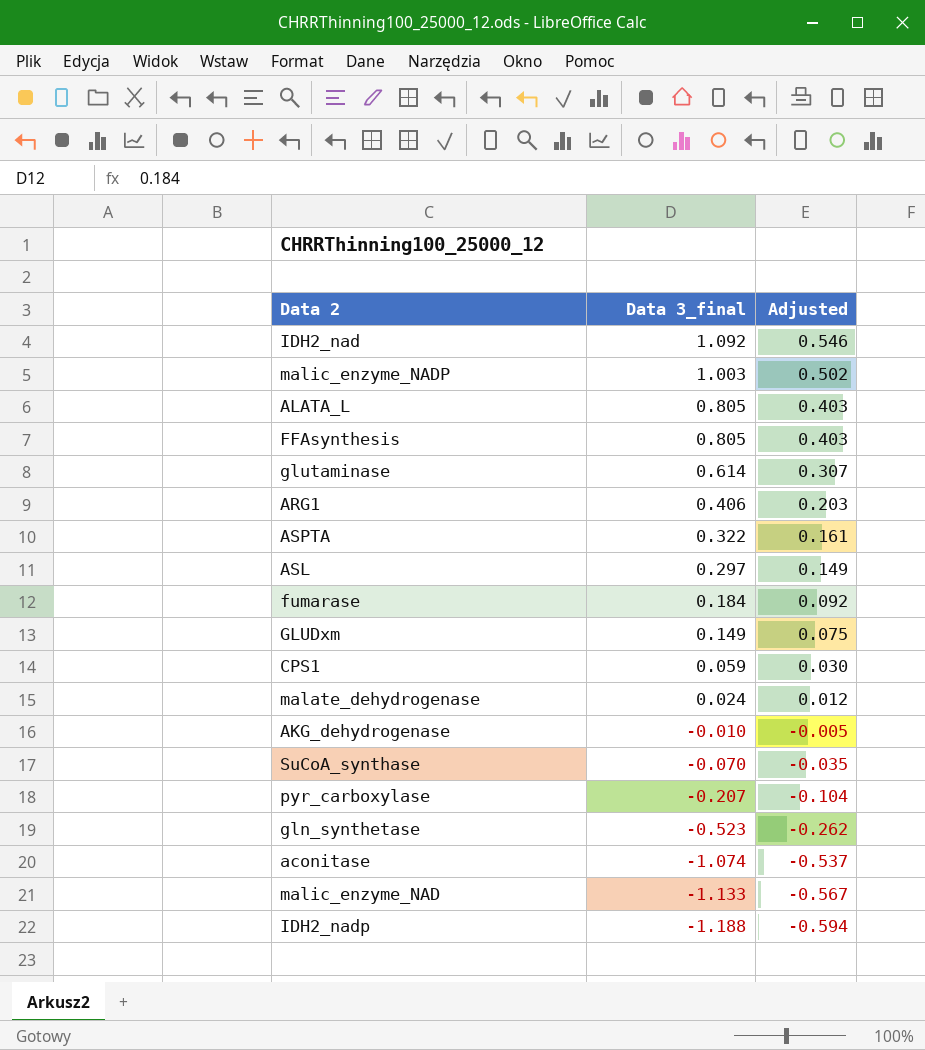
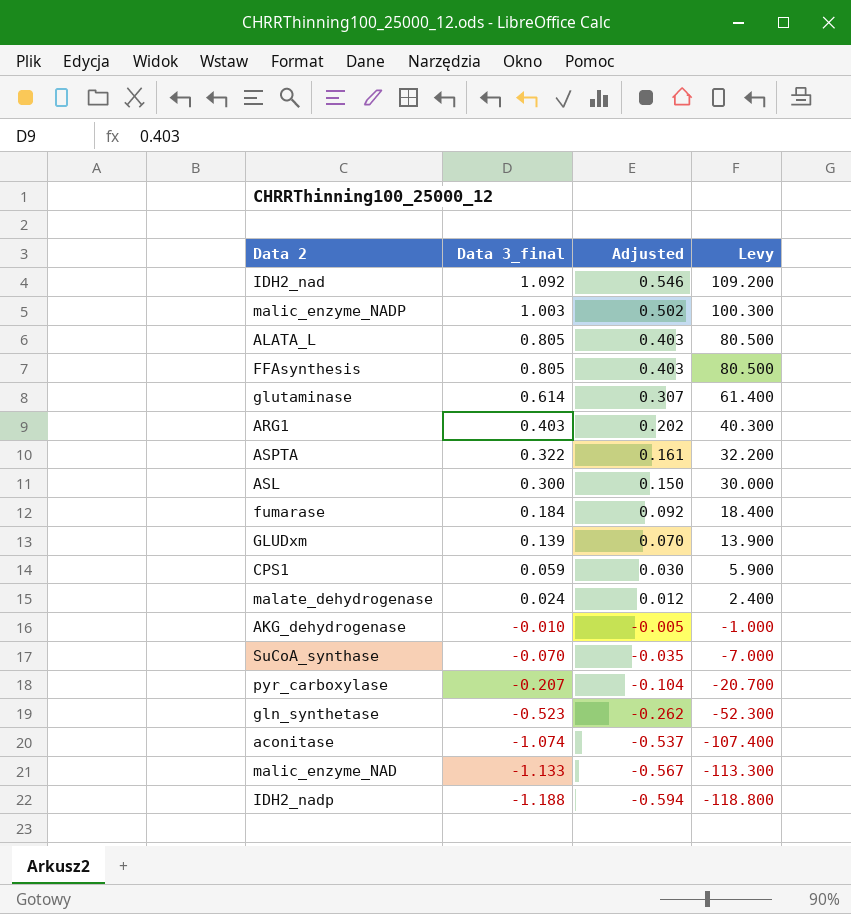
column Levy | formula: none -> [Data 3_final] * 100
ARG1 | Data 3_final: 0.406 -> 0.403
ARG1 | Adjusted: 0.203 -> 0.202
ASL | Data 3_final: 0.297 -> 0.300
ASL | Adjusted: 0.149 -> 0.150
GLUDxm | Data 3_final: 0.149 -> 0.139
GLUDxm | Adjusted: 0.075 -> 0.070

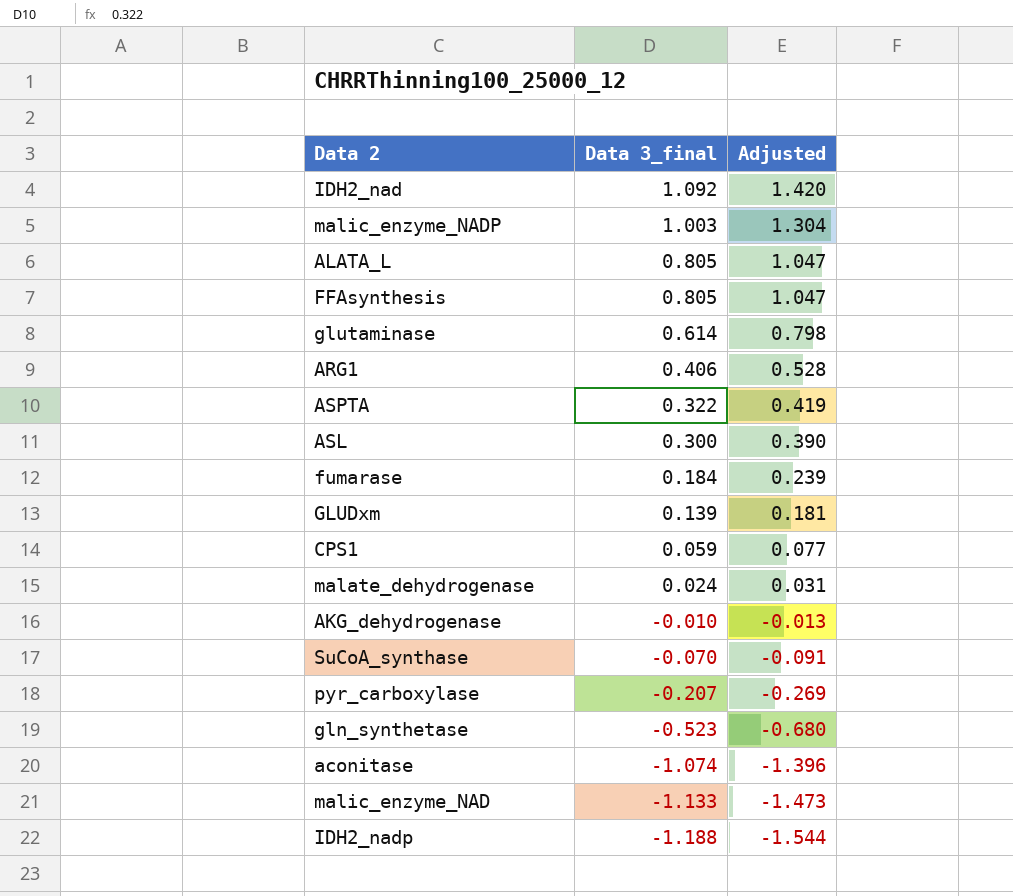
column Levy | formula: [Data 3_final] * 100 -> none
column Adjusted | formula: [Data 3_final] * 0.5 -> [Data 3_final] * 1.3
ARG1 | Data 3_final: 0.403 -> 0.406

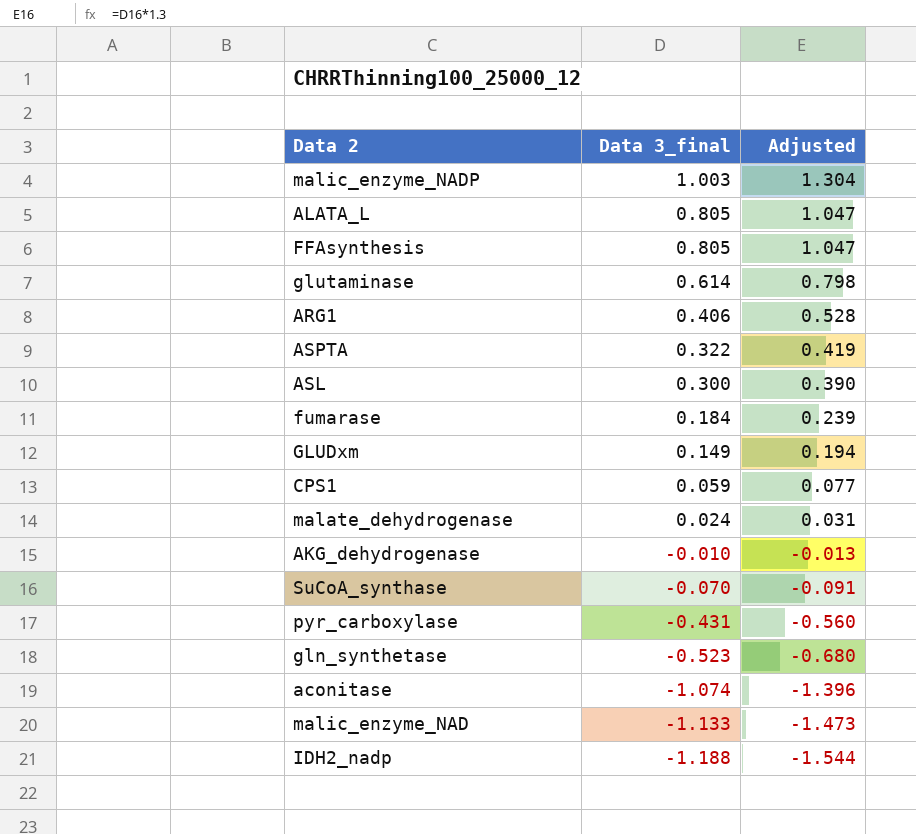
row IDH2_nad: 1.092 | 1.420 -> none
GLUDxm | Data 3_final: 0.139 -> 0.149
GLUDxm | Adjusted: 0.181 -> 0.194
pyr_carboxylase | Data 3_final: -0.207 -> -0.431
pyr_carboxylase | Adjusted: -0.269 -> -0.560

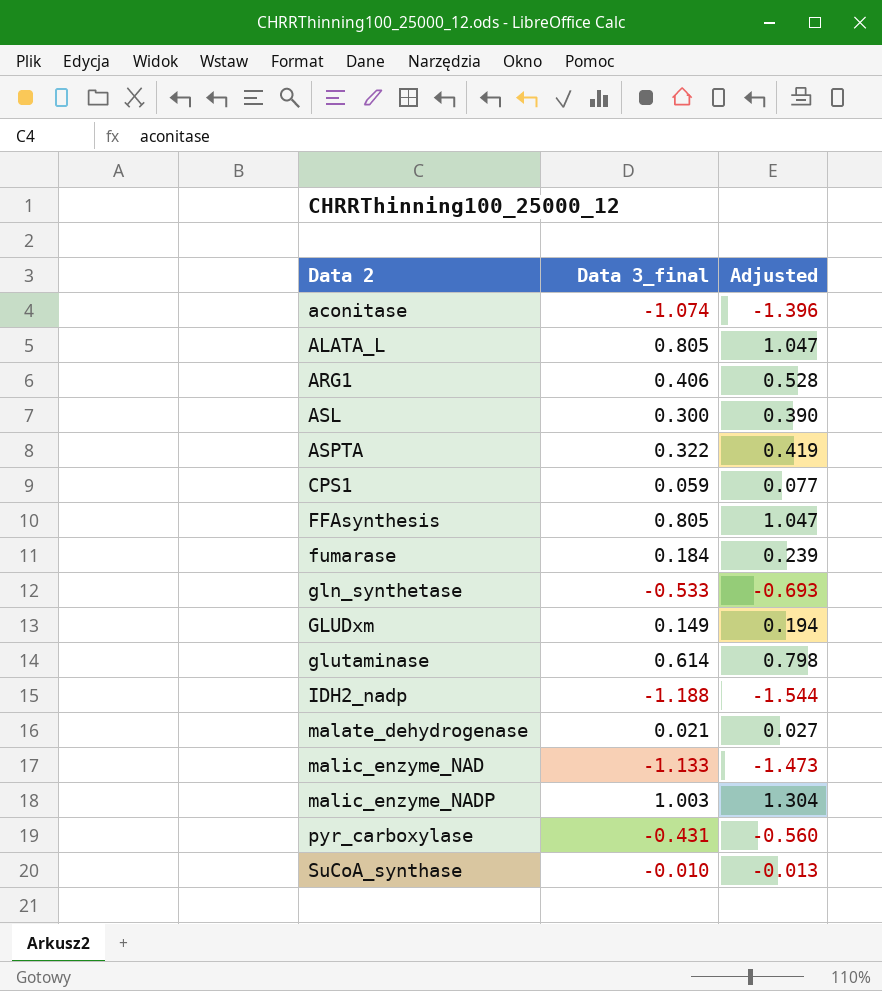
row order: Data 3_final descending -> Data 2 ascending
row AKG_dehydrogenase: -0.010 | -0.013 -> none
gln_synthetase | Data 3_final: -0.523 -> -0.533
gln_synthetase | Adjusted: -0.680 -> -0.693
malate_dehydrogenase | Data 3_final: 0.024 -> 0.021
malate_dehydrogenase | Adjusted: 0.031 -> 0.027
SuCoA_synthase | Data 3_final: -0.070 -> -0.010
SuCoA_synthase | Adjusted: -0.091 -> -0.013

